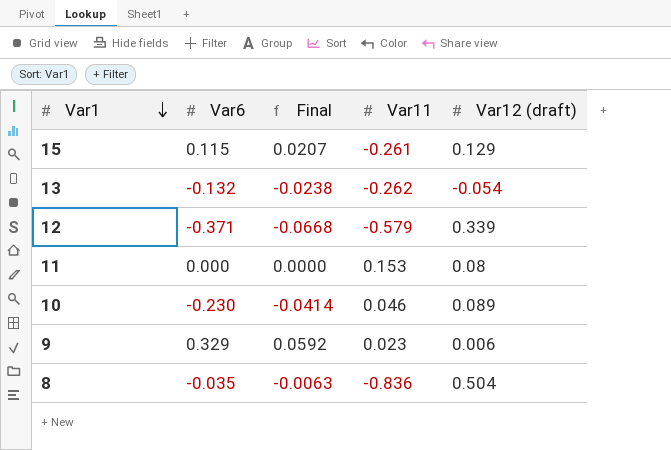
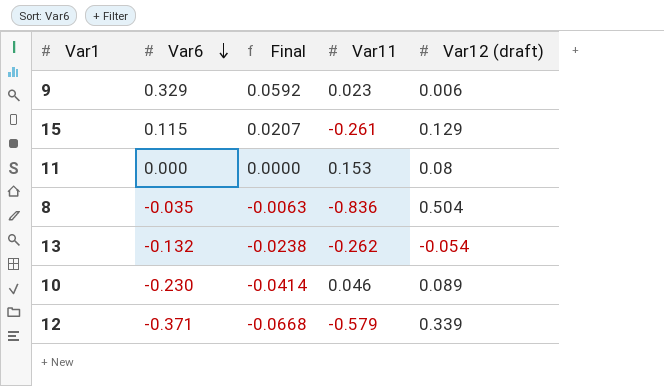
row order: Var1 descending -> Var6 descending

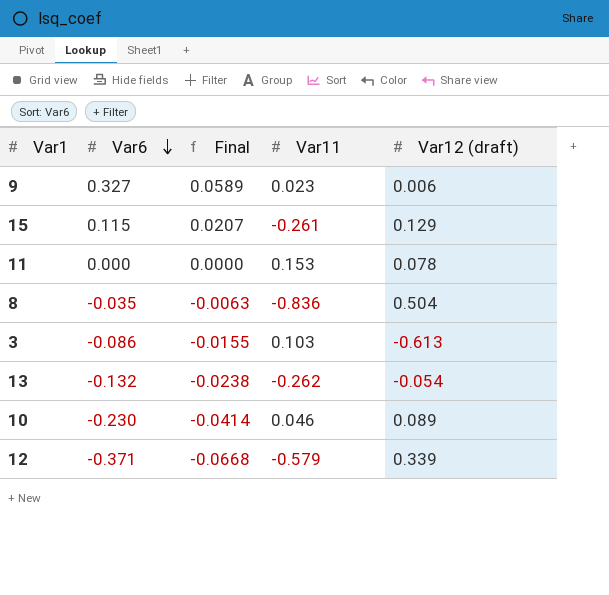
9 | Var6: 0.329 -> 0.327
9 | Final: 0.0592 -> 0.0589
11 | Var12 (draft): 0.08 -> 0.078
row 3: none -> -0.086 | -0.0155 | 0.103 | -0.613

